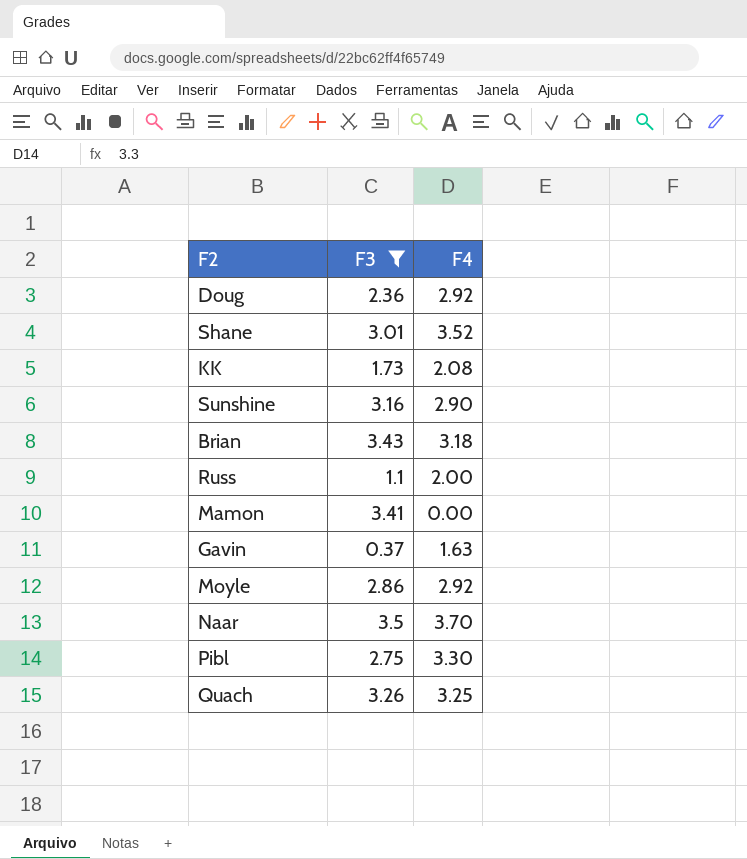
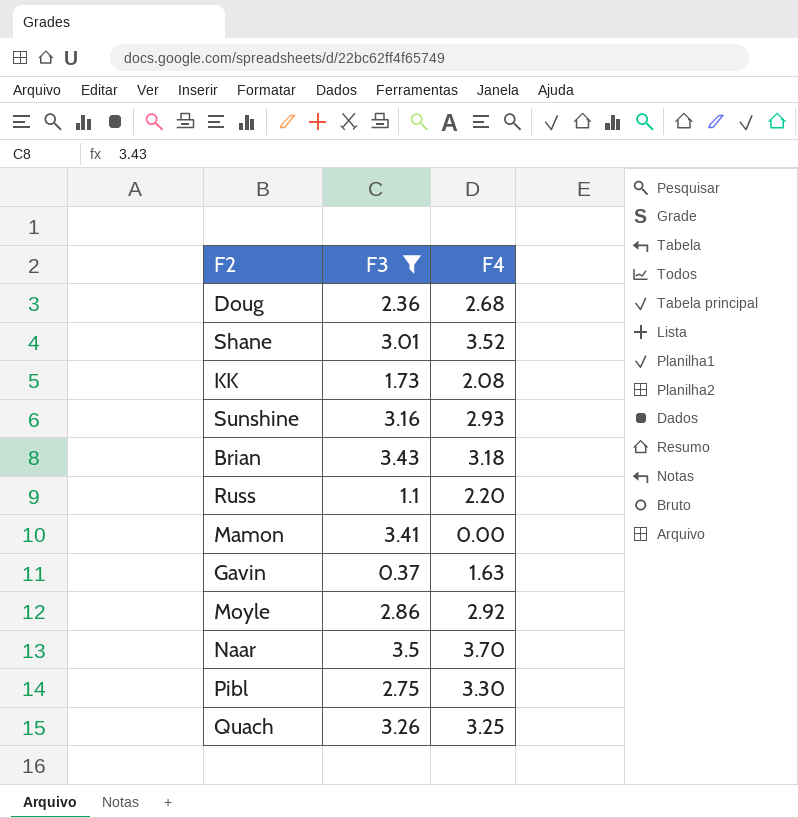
Doug | F4: 2.92 -> 2.68
Sunshine | F4: 2.90 -> 2.93
Russ | F4: 2.00 -> 2.20

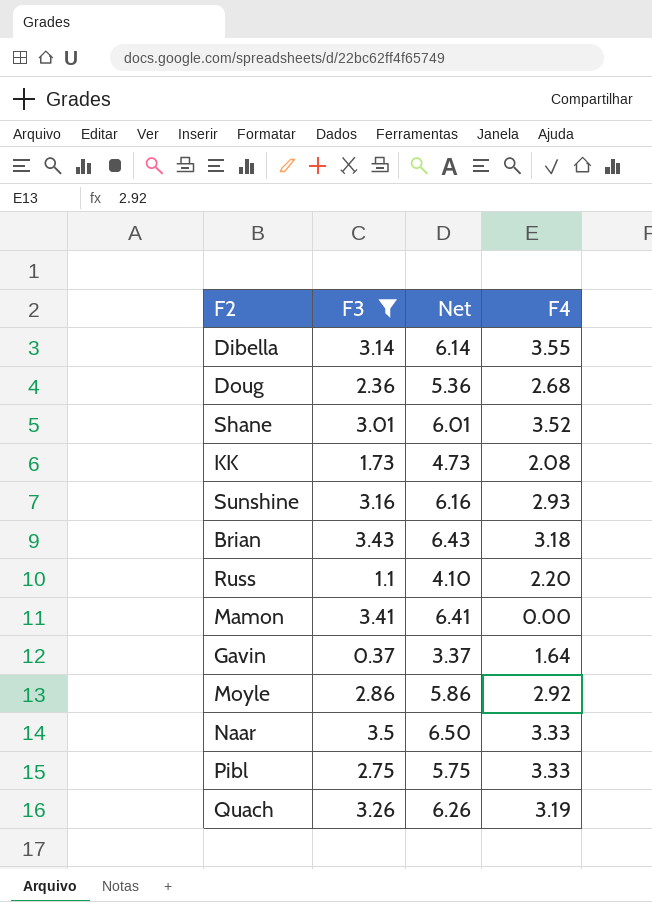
column Net | formula: none -> [F3] + 3
row Dibella: none -> 3.14 | 6.14 | 3.55
Gavin | F4: 1.63 -> 1.64
Naar | F4: 3.70 -> 3.33
Pibl | F4: 3.30 -> 3.33
Quach | F4: 3.25 -> 3.19

